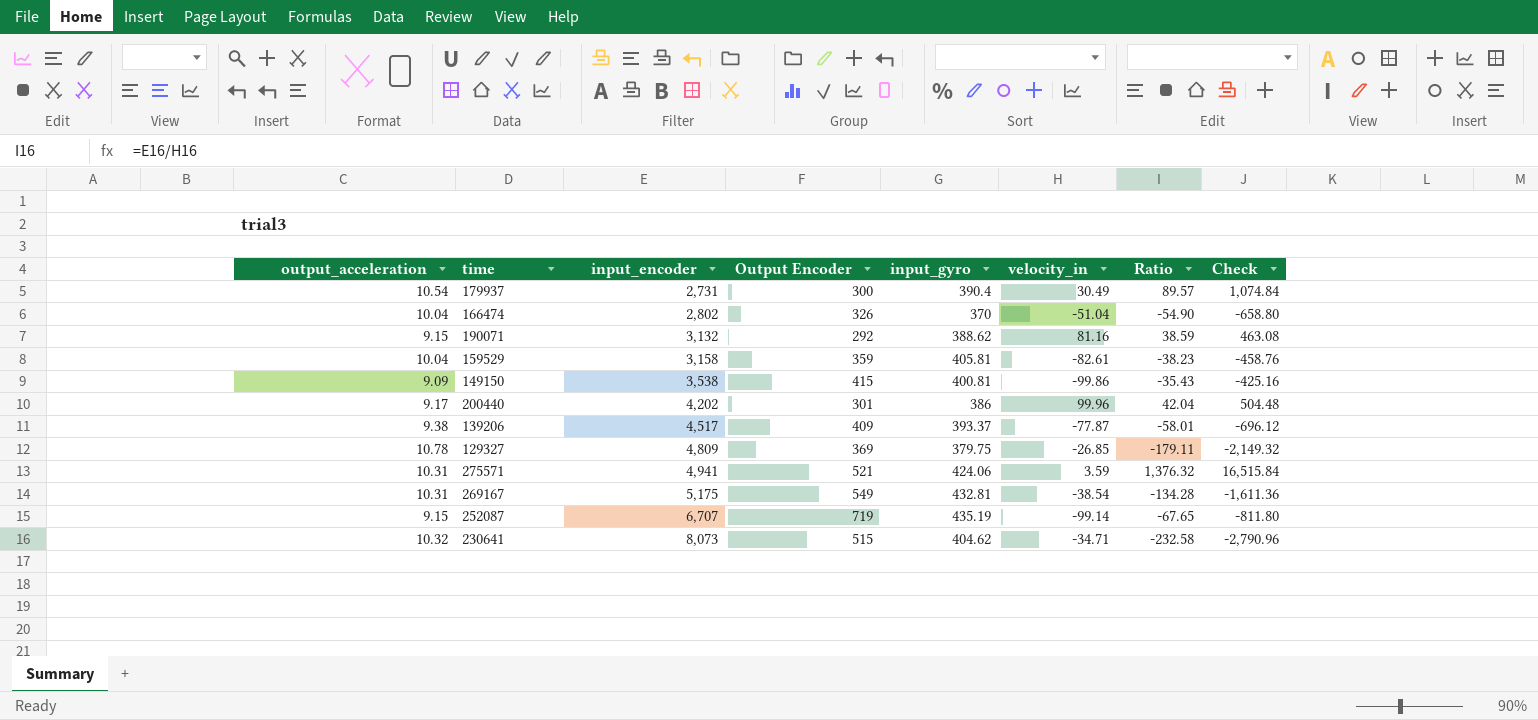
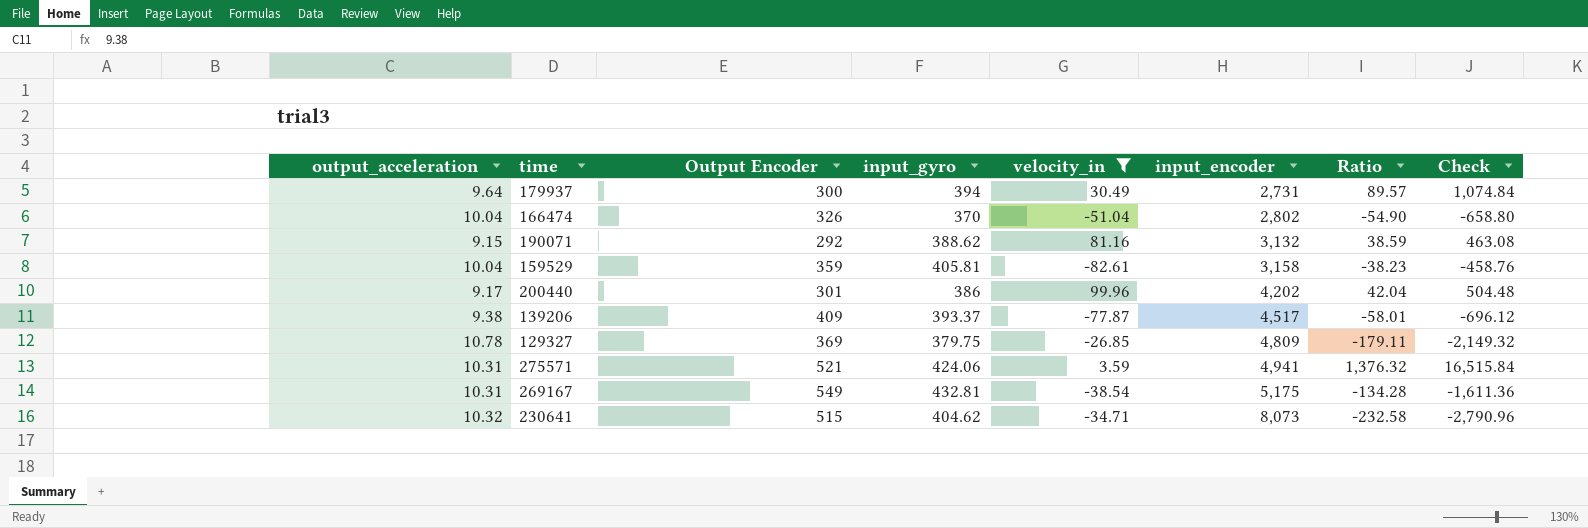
filter: none -> velocity_in >= -82.61
column input_encoder | position: 3 -> 6
179937 | output_acceleration: 10.54 -> 9.64
179937 | input_gyro: 390.4 -> 394

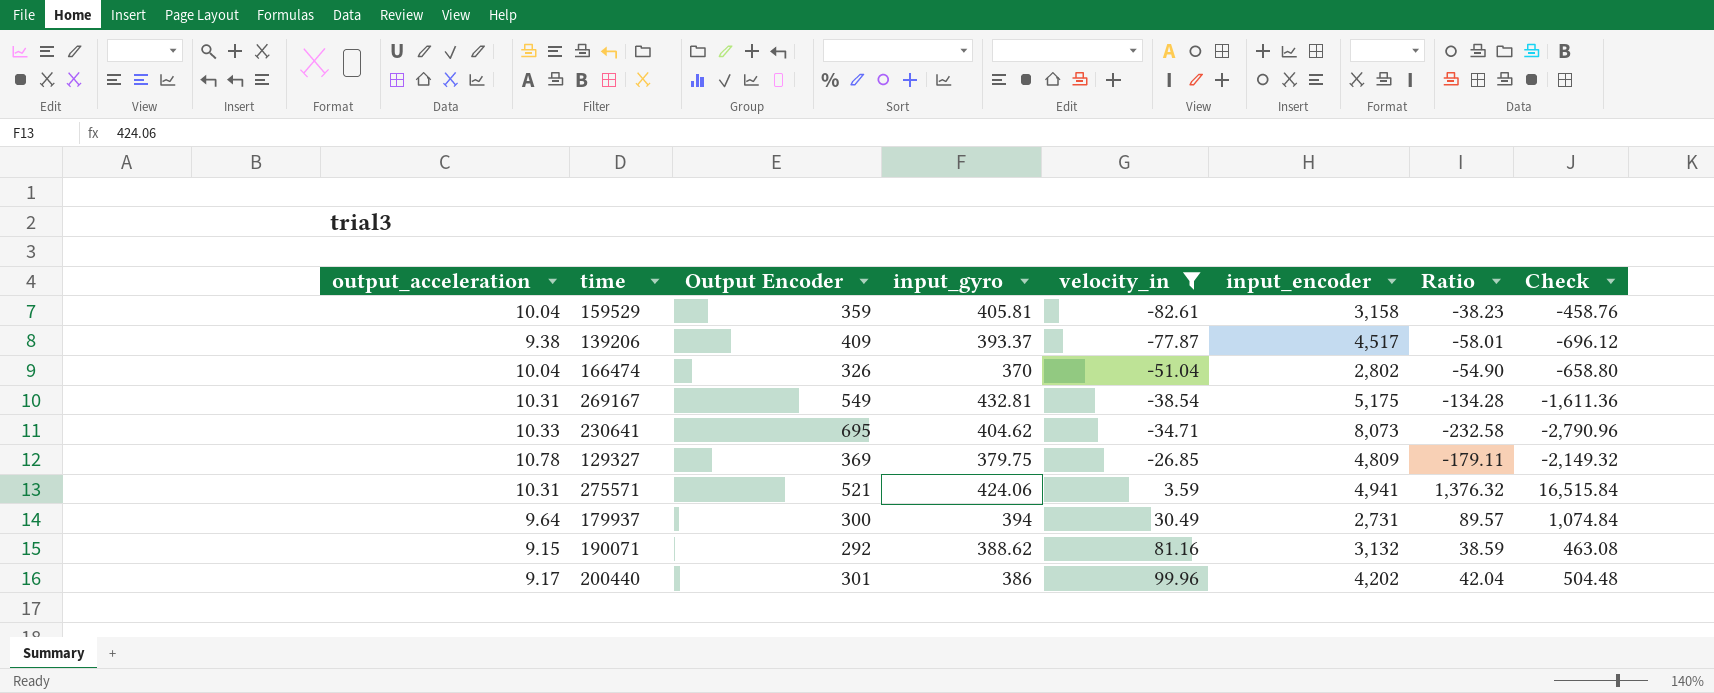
row order: input_encoder ascending -> velocity_in ascending
230641 | output_acceleration: 10.32 -> 10.33
230641 | Output Encoder: 515 -> 695

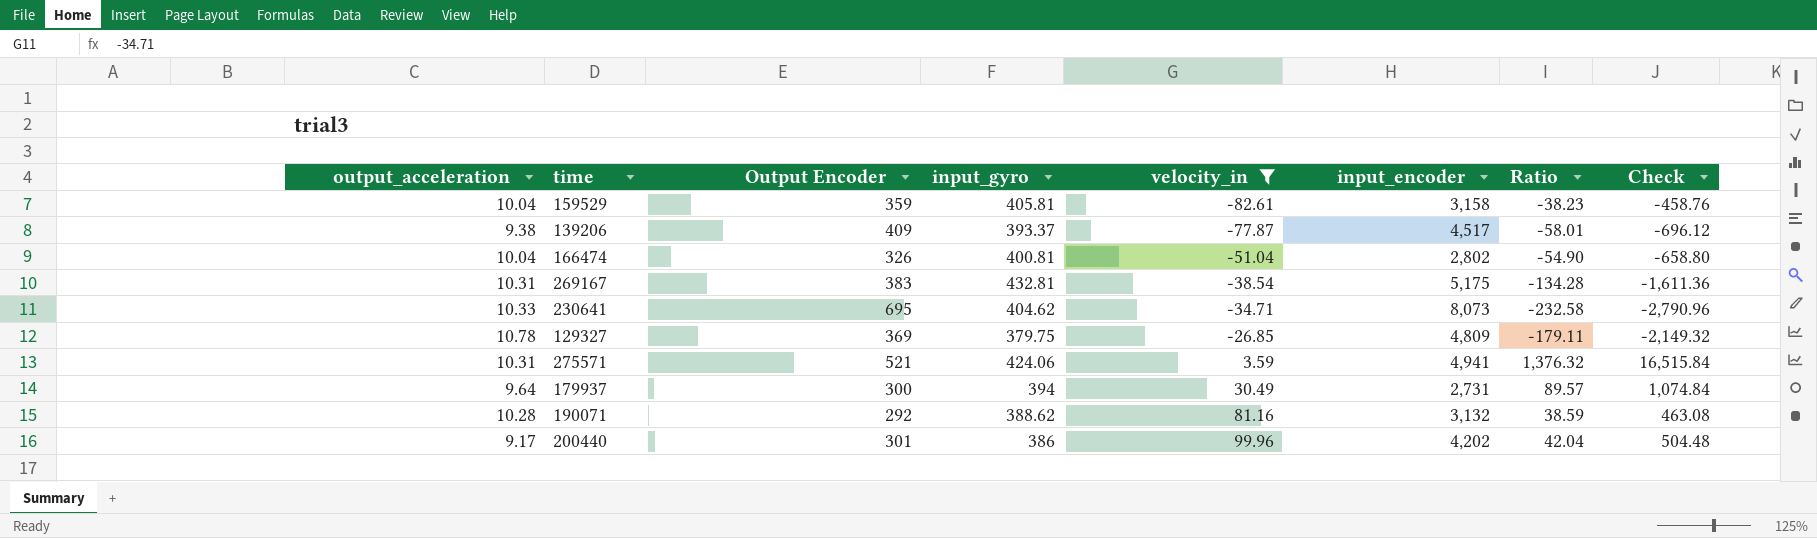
166474 | input_gyro: 370 -> 400.81
269167 | Output Encoder: 549 -> 383
190071 | output_acceleration: 9.15 -> 10.28

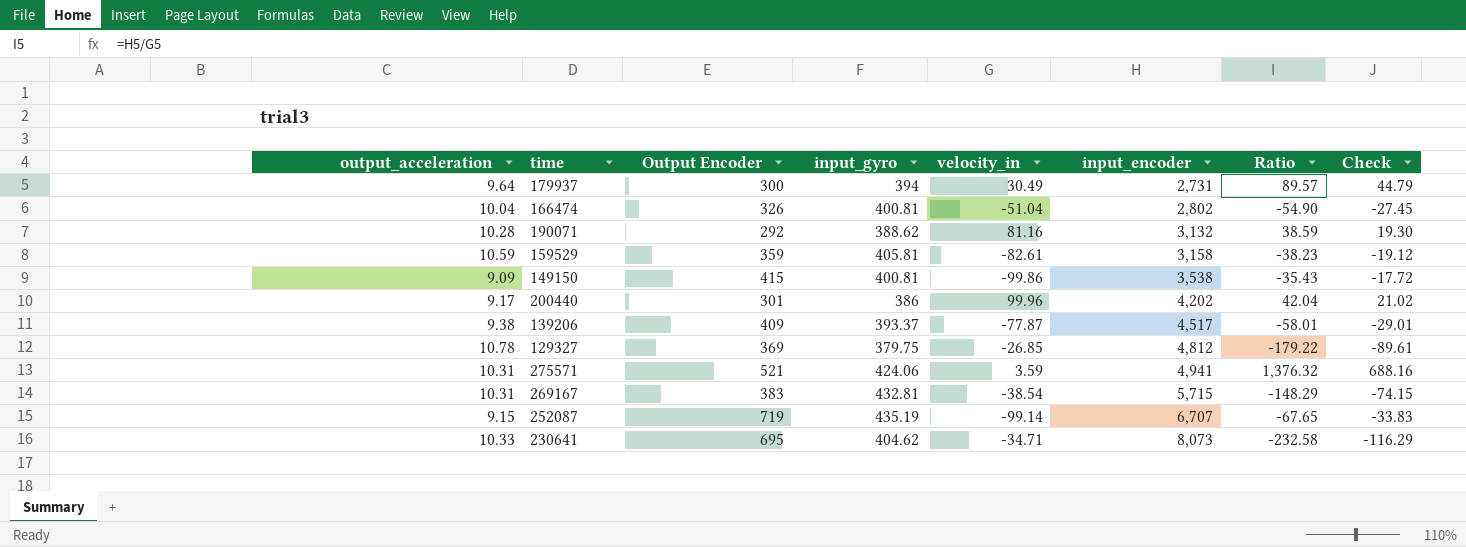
filter: velocity_in >= -82.61 -> none
row order: velocity_in ascending -> input_encoder ascending
column Check | formula: [Ratio] * 12 -> [Ratio] * 0.5
159529 | output_acceleration: 10.04 -> 10.59
129327 | input_encoder: 4,809 -> 4,812
129327 | Ratio: -179.11 -> -179.22
269167 | input_encoder: 5,175 -> 5,715
269167 | Ratio: -134.28 -> -148.29

